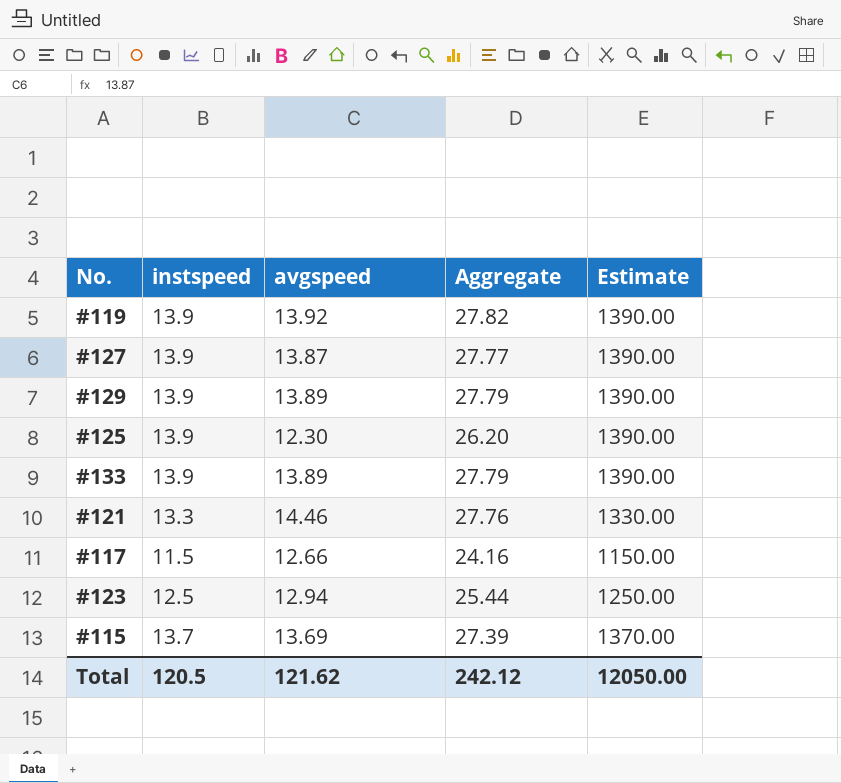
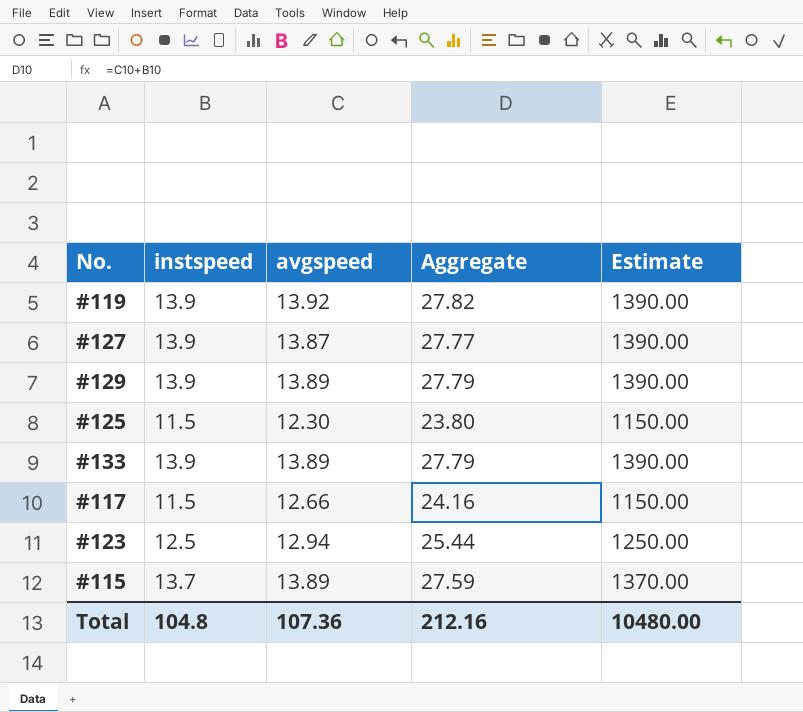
row #121: 13.3 | 14.46 | 27.76 | 1330.00 -> none
#125 | instspeed: 13.9 -> 11.5
#125 | Aggregate: 26.20 -> 23.80
#125 | Estimate: 1390.00 -> 1150.00
#115 | avgspeed: 13.69 -> 13.89
#115 | Aggregate: 27.39 -> 27.59
Total | instspeed: 120.5 -> 104.8
Total | avgspeed: 121.62 -> 107.36
Total | Aggregate: 242.12 -> 212.16
Total | Estimate: 12050.00 -> 10480.00

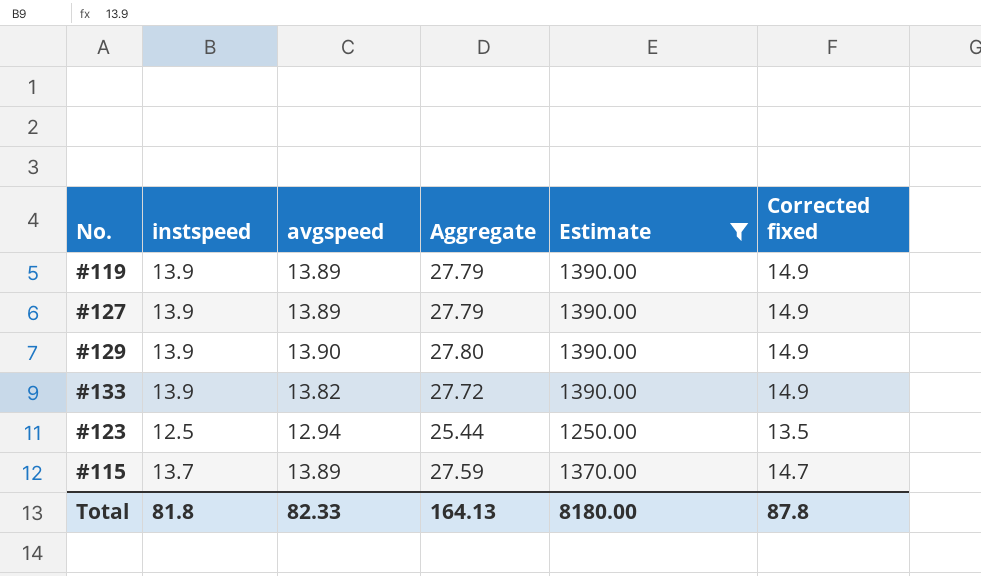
filter: none -> Estimate != 1150.00
column Corrected fixed | formula: none -> [instspeed] + 1
#119 | avgspeed: 13.92 -> 13.89
#119 | Aggregate: 27.82 -> 27.79
#127 | avgspeed: 13.87 -> 13.89
#127 | Aggregate: 27.77 -> 27.79
#129 | avgspeed: 13.89 -> 13.90
#129 | Aggregate: 27.79 -> 27.80
#133 | avgspeed: 13.89 -> 13.82
#133 | Aggregate: 27.79 -> 27.72
Total | instspeed: 104.8 -> 81.8
Total | avgspeed: 107.36 -> 82.33
Total | Aggregate: 212.16 -> 164.13
Total | Estimate: 10480.00 -> 8180.00

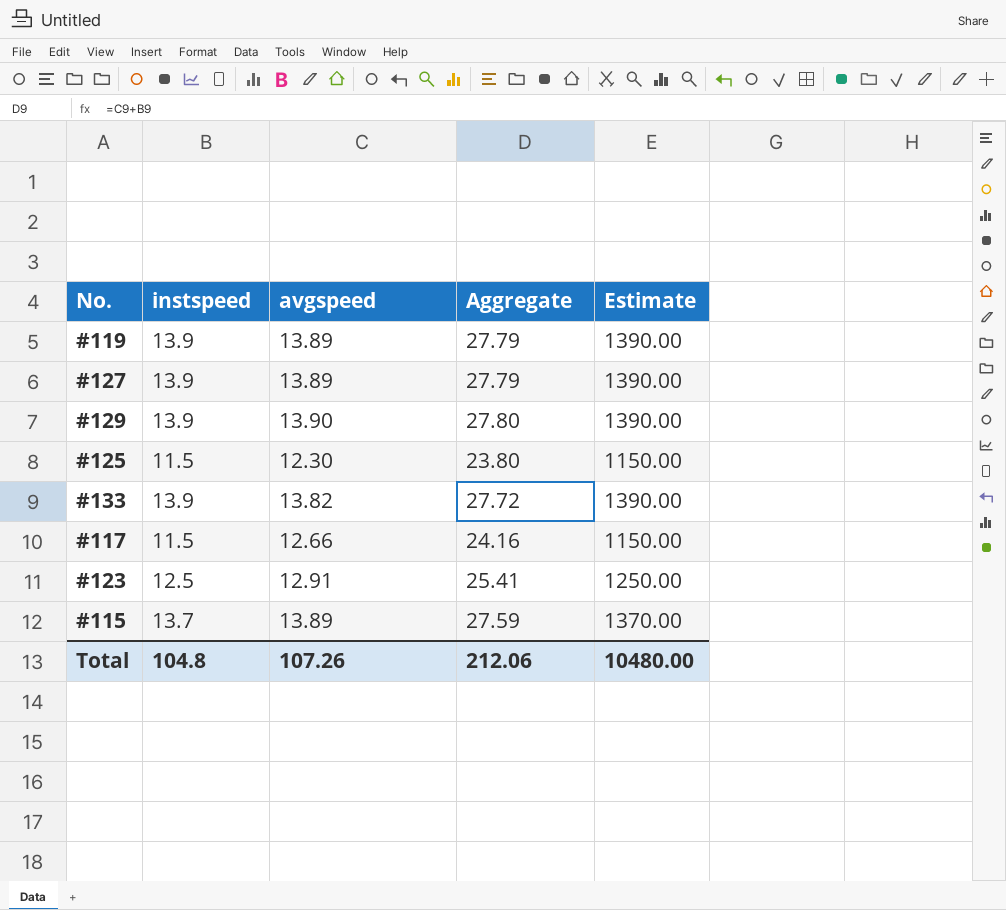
filter: Estimate != 1150.00 -> none
column Corrected fixed | formula: [instspeed] + 1 -> none
#123 | avgspeed: 12.94 -> 12.91
#123 | Aggregate: 25.44 -> 25.41
Total | instspeed: 81.8 -> 104.8
Total | avgspeed: 82.33 -> 107.26
Total | Aggregate: 164.13 -> 212.06
Total | Estimate: 8180.00 -> 10480.00

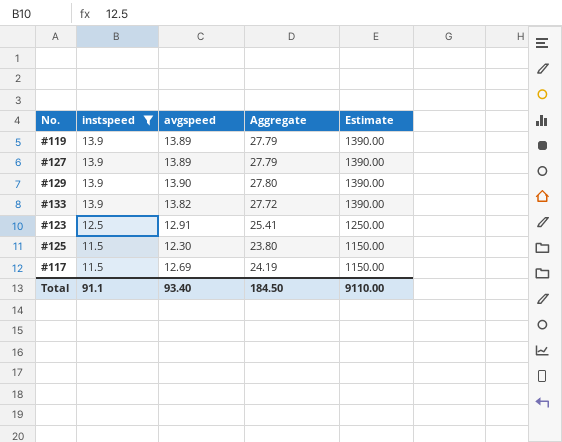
filter: none -> instspeed != 13.7
row order: none -> instspeed descending
#117 | avgspeed: 12.66 -> 12.69
#117 | Aggregate: 24.16 -> 24.19
Total | instspeed: 104.8 -> 91.1
Total | avgspeed: 107.26 -> 93.40
Total | Aggregate: 212.06 -> 184.50
Total | Estimate: 10480.00 -> 9110.00

